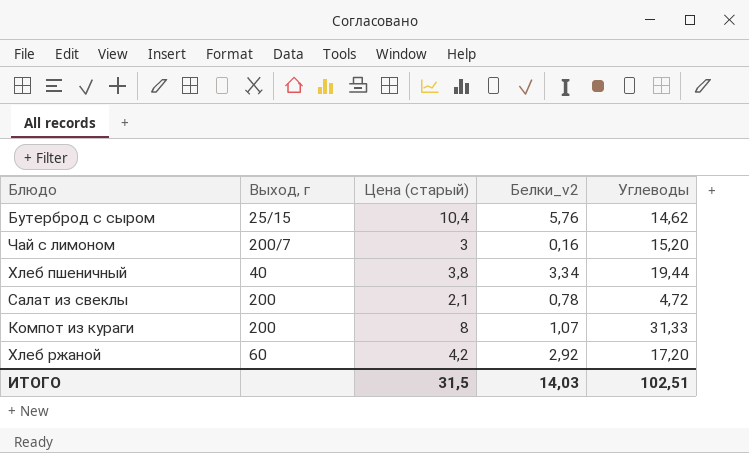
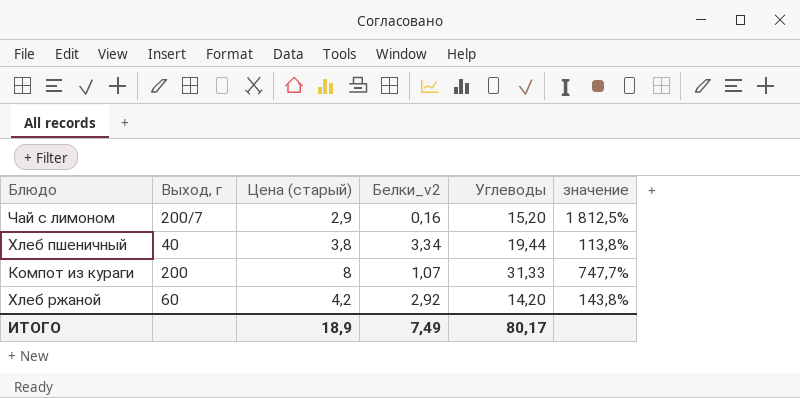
column значение | formula: none -> [Цена (старый)] / [Белки_v2]
row Бутерброд с сыром: 25/15 | 10,4 | 5,76 | 14,62 -> none
row Салат из свеклы: 200 | 2,1 | 0,78 | 4,72 -> none
Чай с лимоном | Цена (старый): 3 -> 2,9
Хлеб ржаной | Углеводы: 17,20 -> 14,20
ИТОГО | Цена (старый): 31,5 -> 18,9
ИТОГО | Белки_v2: 14,03 -> 7,49
ИТОГО | Углеводы: 102,51 -> 80,17

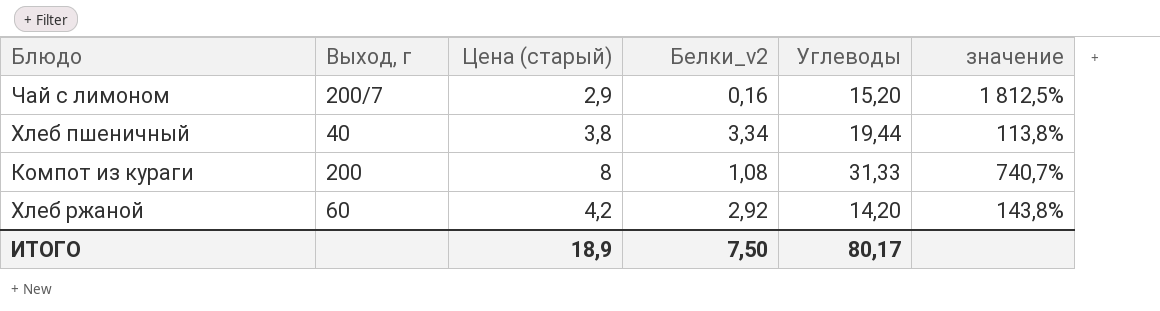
Компот из кураги | Белки_v2: 1,07 -> 1,08
Компот из кураги | значение: 747,7% -> 740,7%
ИТОГО | Белки_v2: 7,49 -> 7,50

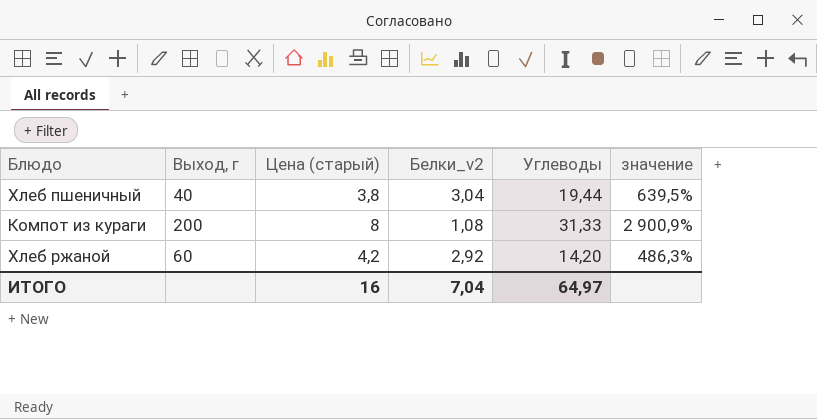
column значение | formula: [Цена (старый)] / [Белки_v2] -> [Углеводы] / [Белки_v2]
row Чай с лимоном: 200/7 | 2,9 | 0,16 | 15,20 | 1 812,5% -> none
Хлеб пшеничный | Белки_v2: 3,34 -> 3,04
ИТОГО | Цена (старый): 18,9 -> 16
ИТОГО | Белки_v2: 7,50 -> 7,04
ИТОГО | Углеводы: 80,17 -> 64,97

